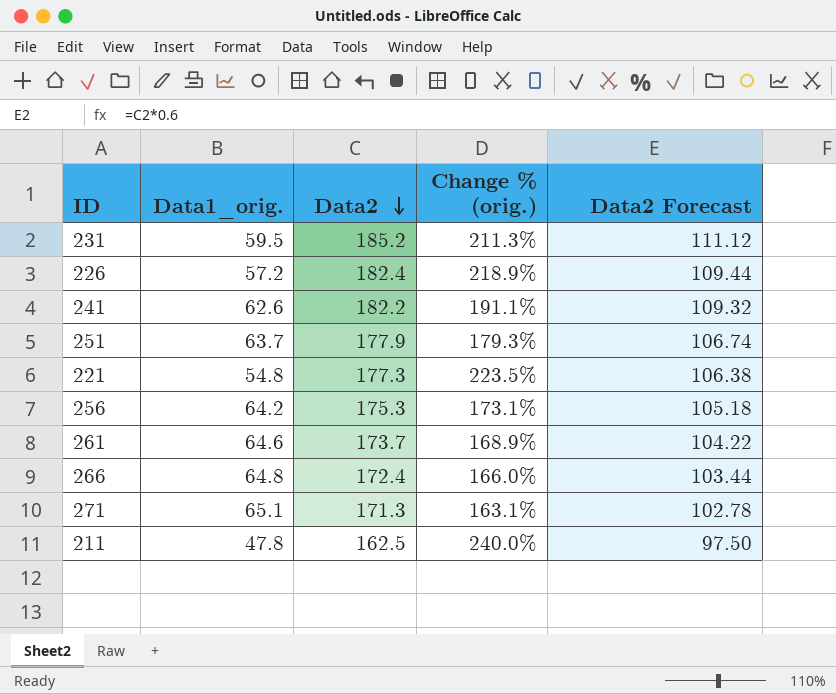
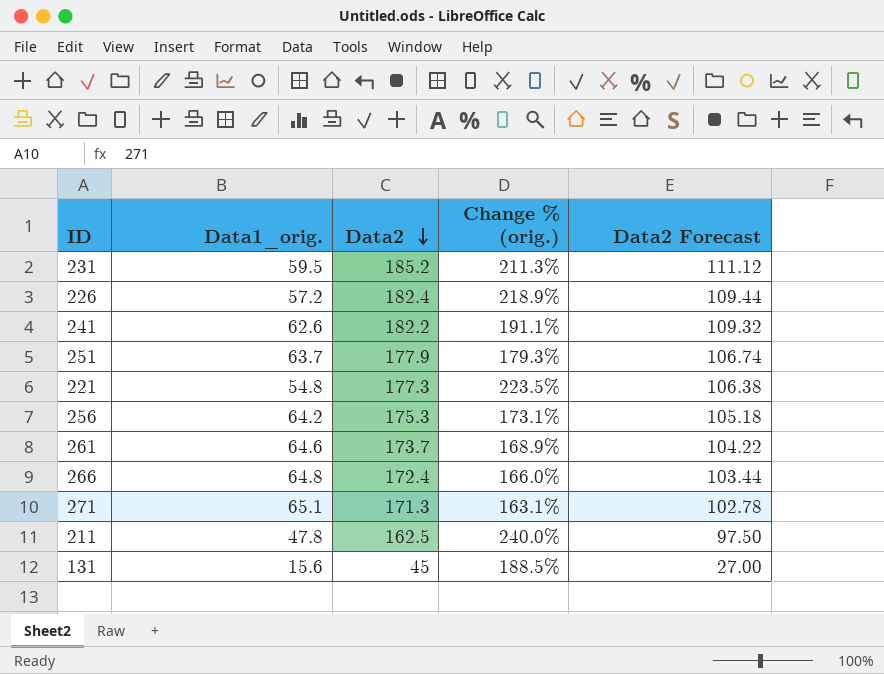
row 131: none -> 15.6 | 45 | 188.5% | 27.00

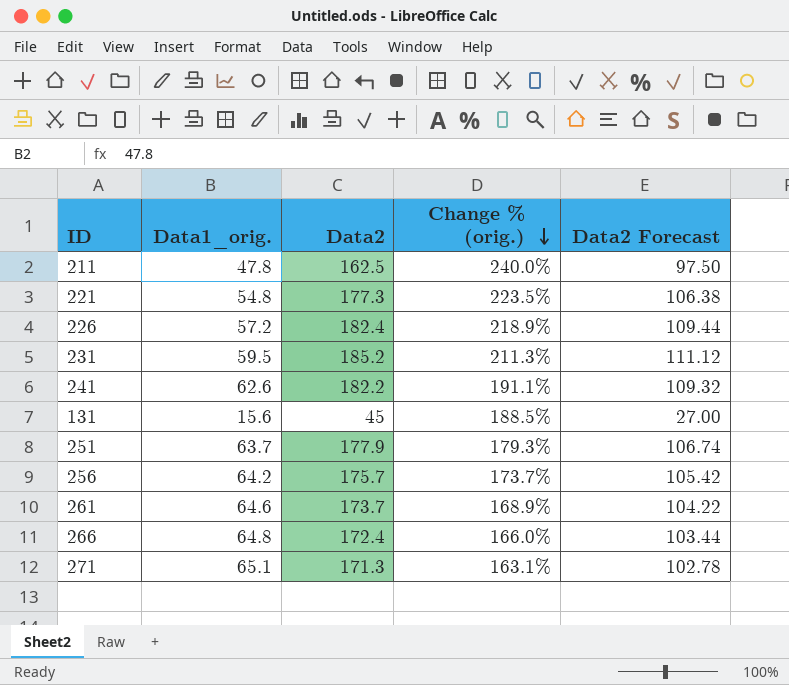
row order: Data2 descending -> Change % (orig.) descending
256 | Data2: 175.3 -> 175.7
256 | Change % (orig.): 173.1% -> 173.7%
256 | Data2 Forecast: 105.18 -> 105.42

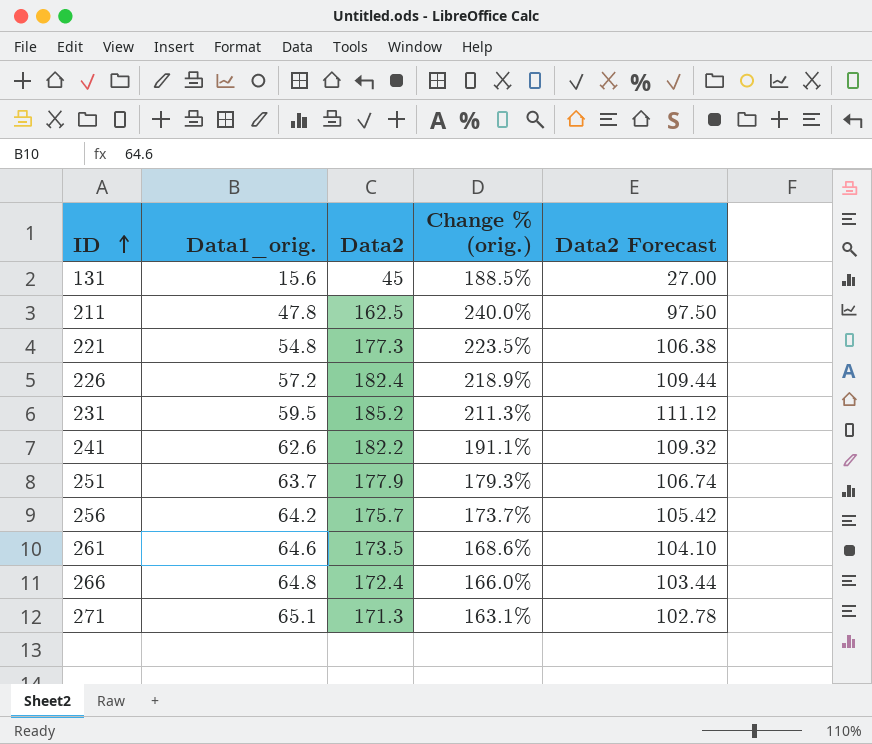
row order: Change % (orig.) descending -> ID ascending
261 | Data2: 173.7 -> 173.5
261 | Change % (orig.): 168.9% -> 168.6%
261 | Data2 Forecast: 104.22 -> 104.10

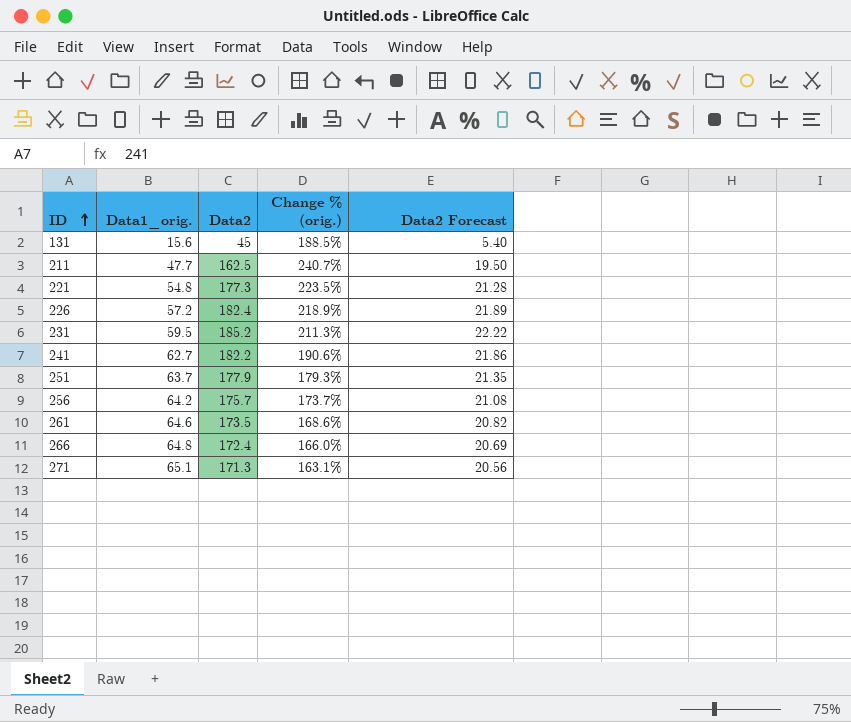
column Data2 Forecast | formula: [Data2] * 0.6 -> [Data2] * 0.12
211 | Data1_orig.: 47.8 -> 47.7
211 | Change % (orig.): 240.0% -> 240.7%
241 | Data1_orig.: 62.6 -> 62.7
241 | Change % (orig.): 191.1% -> 190.6%

